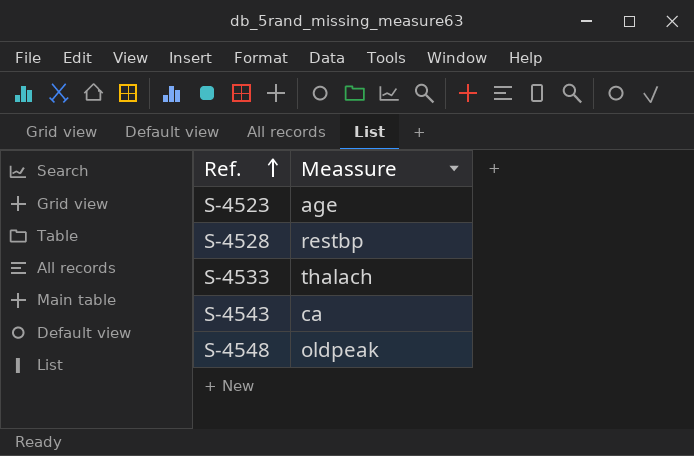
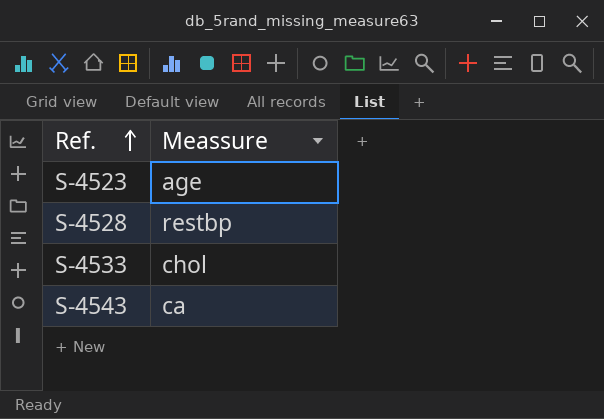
row S-4548: oldpeak -> none
S-4533 | Meassure: thalach -> chol

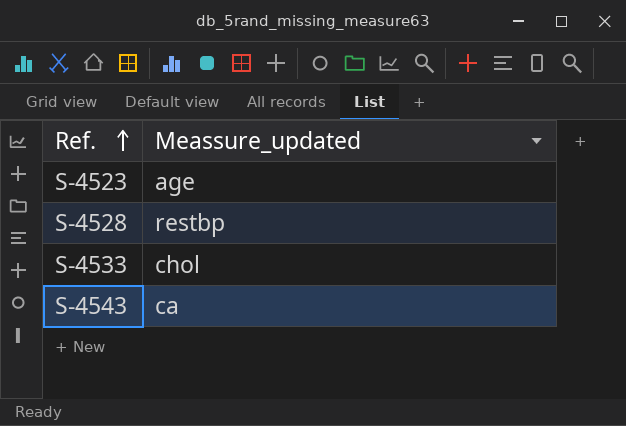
column name: Meassure -> Meassure_updated

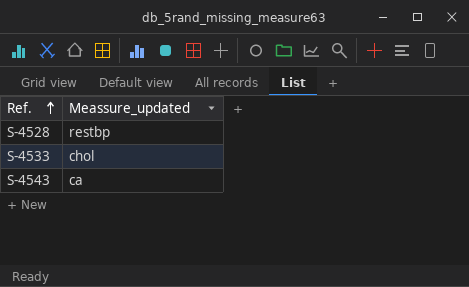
row S-4523: age -> none

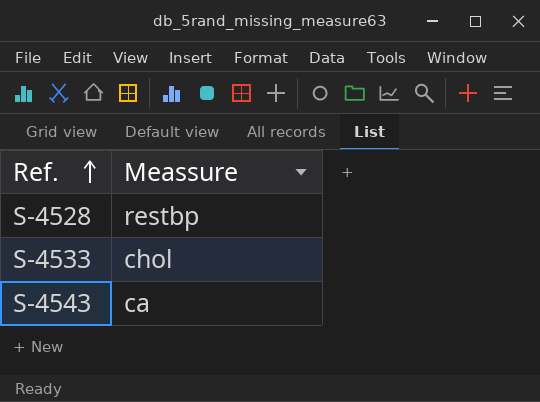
column name: Meassure_updated -> Meassure

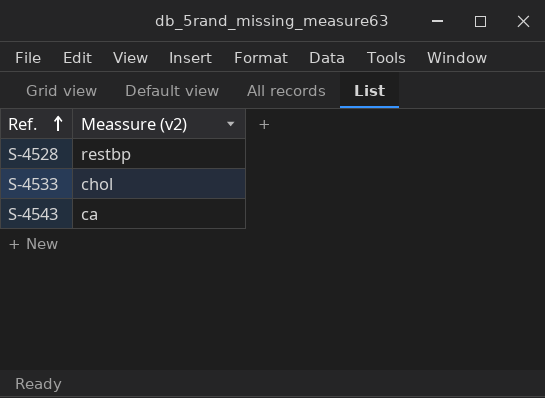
column name: Meassure -> Meassure (v2)

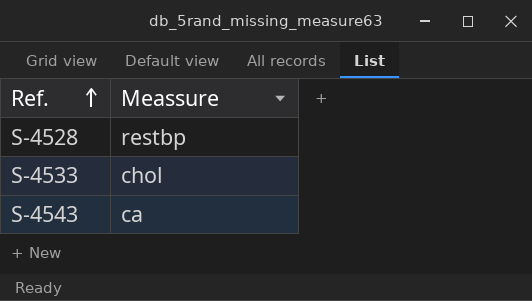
column name: Meassure (v2) -> Meassure

